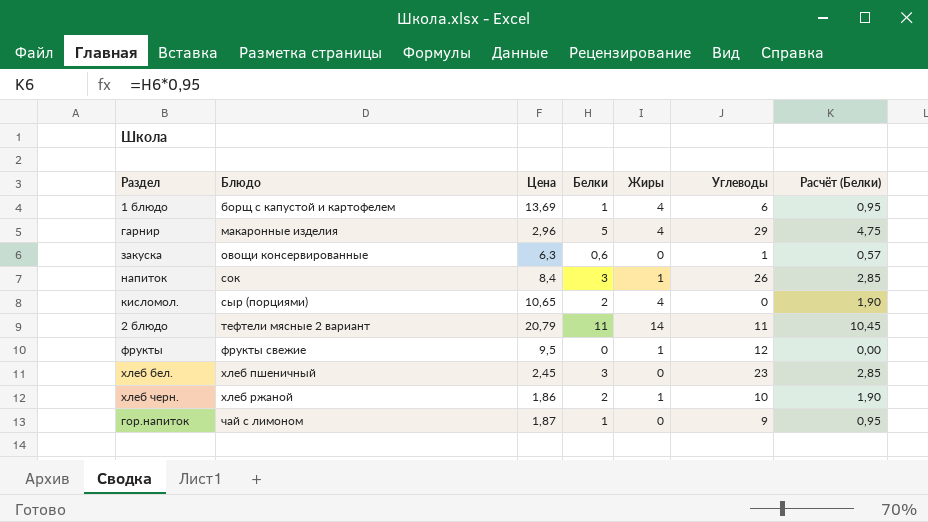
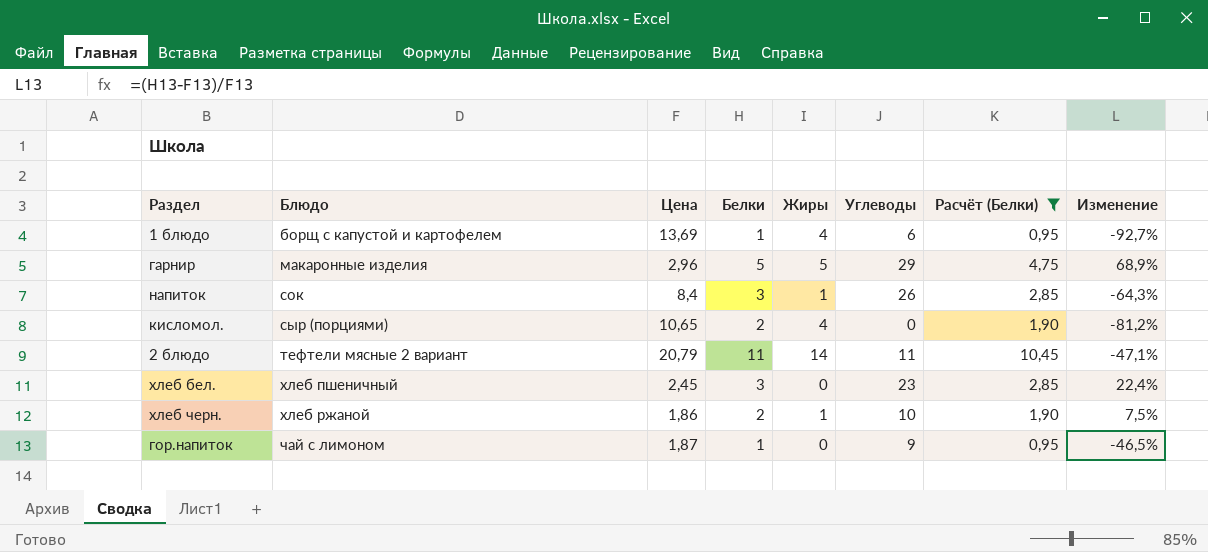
filter: none -> Расчёт (Белки) >= 0,95
column Изменение | formula: none -> ([Белки] - [Цена]) / [Цена]
гарнир | Жиры: 4 -> 5

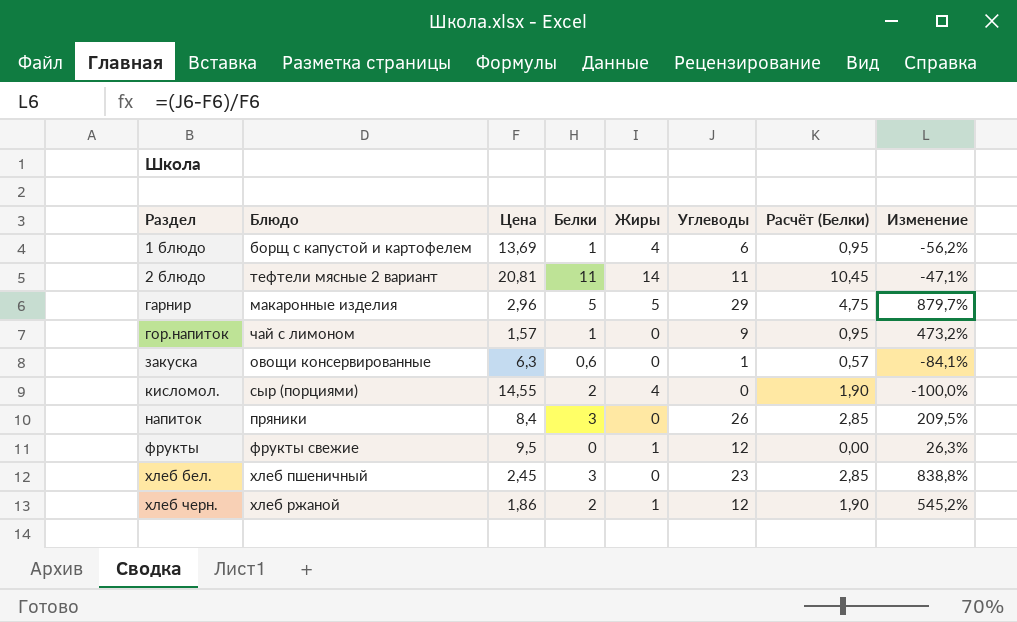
filter: Расчёт (Белки) >= 0,95 -> none
row order: Блюдо ascending -> Раздел ascending
column Изменение | formula: ([Белки] - [Цена]) / [Цена] -> ([Углеводы] - [Цена]) / [Цена]
2 блюдо | Цена: 20,79 -> 20,81
гор.напиток | Цена: 1,87 -> 1,57
кисломол. | Цена: 10,65 -> 14,55
напиток | Блюдо: сок -> пряники
напиток | Жиры: 1 -> 0
хлеб черн. | Углеводы: 10 -> 12

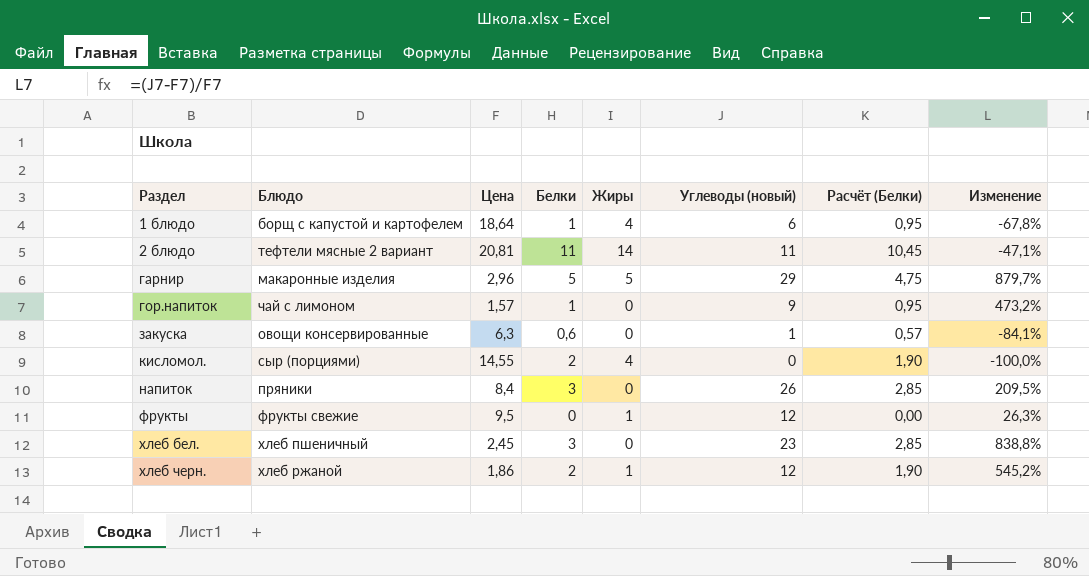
column name: Углеводы -> Углеводы (новый)
1 блюдо | Цена: 13,69 -> 18,64
1 блюдо | Изменение: -56,2% -> -67,8%

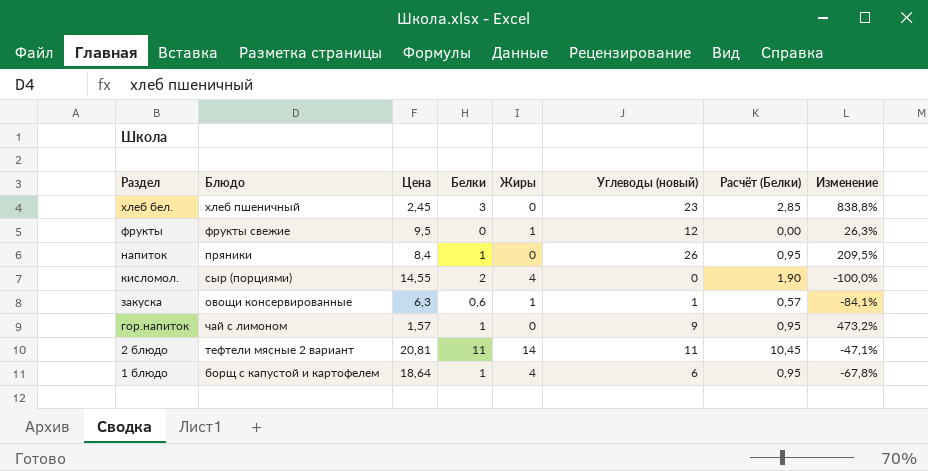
row order: Раздел ascending -> Раздел descending
row гарнир: макаронные изделия | 2,96 | 5 | 5 | 29 | 4,75 | 879,7% -> none
row хлеб черн.: хлеб ржаной | 1,86 | 2 | 1 | 12 | 1,90 | 545,2% -> none
напиток | Белки: 3 -> 1
напиток | Расчёт (Белки): 2,85 -> 0,95
закуска | Жиры: 0 -> 1

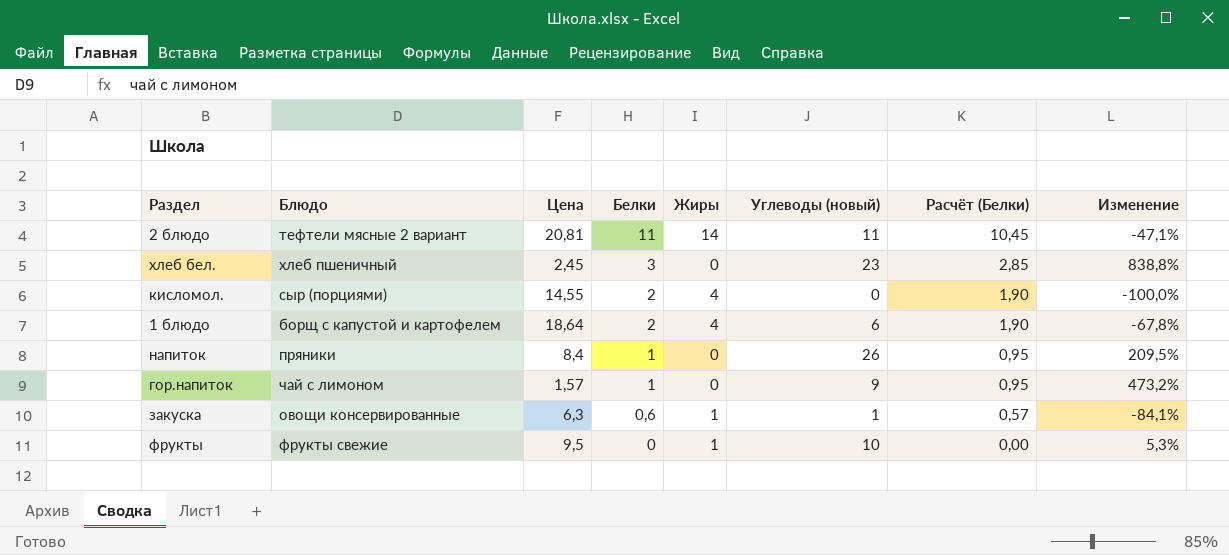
row order: Раздел descending -> Белки descending
1 блюдо | Белки: 1 -> 2
1 блюдо | Расчёт (Белки): 0,95 -> 1,90
фрукты | Углеводы (новый): 12 -> 10
фрукты | Изменение: 26,3% -> 5,3%

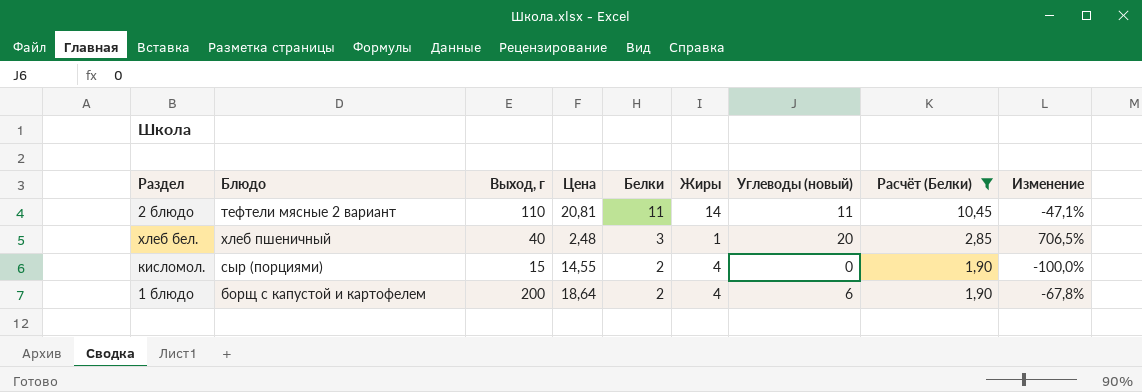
filter: none -> Расчёт (Белки) >= 1,90
column Выход, г | position: none -> 3
хлеб бел. | Цена: 2,45 -> 2,48
хлеб бел. | Жиры: 0 -> 1
хлеб бел. | Углеводы (новый): 23 -> 20
хлеб бел. | Изменение: 838,8% -> 706,5%

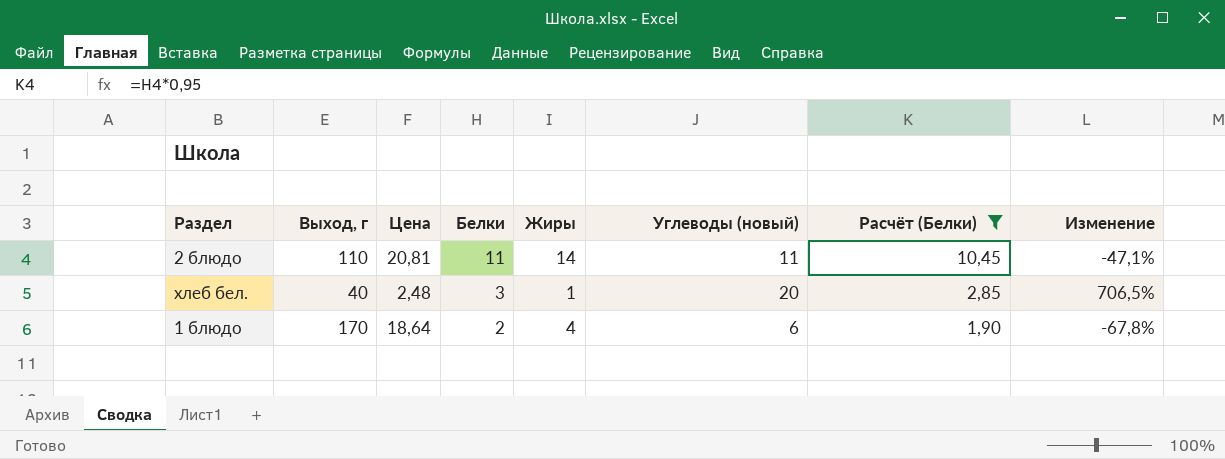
column Блюдо | position: 2 -> none
row кисломол.: сыр (порциями) | 15 | 14,55 | 2 | 4 | 0 | 1,90 | -100,0% -> none
1 блюдо | Выход, г: 200 -> 170

